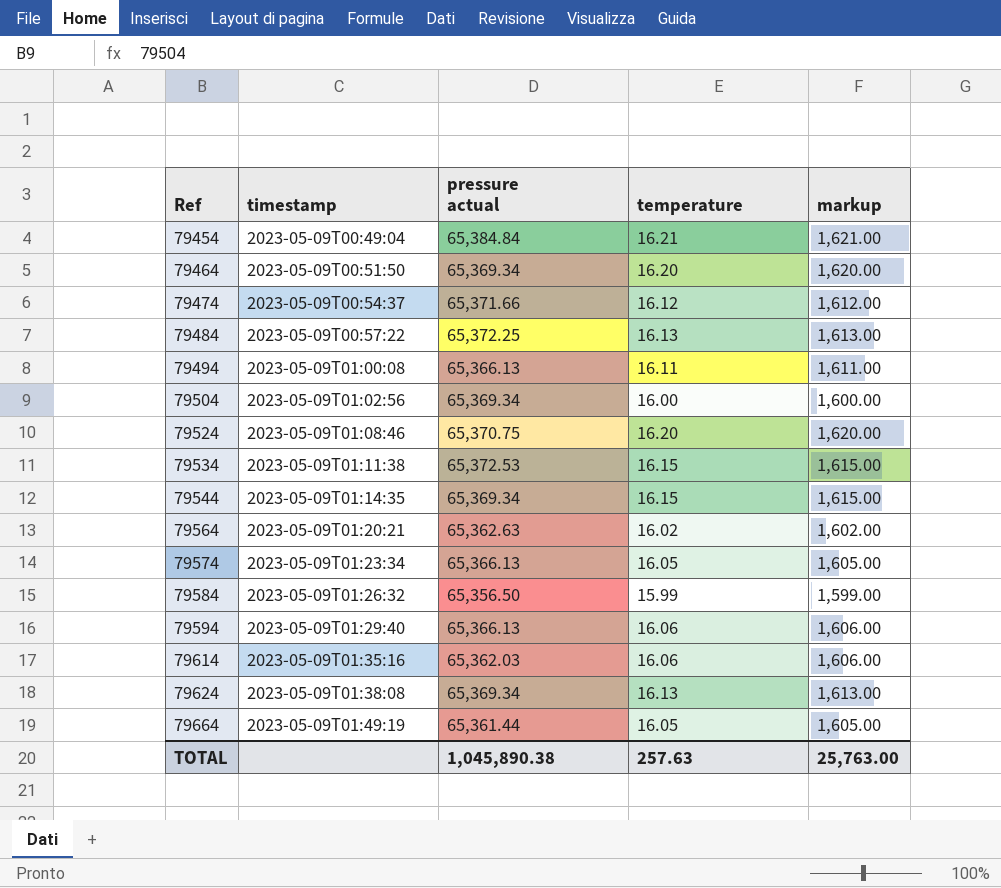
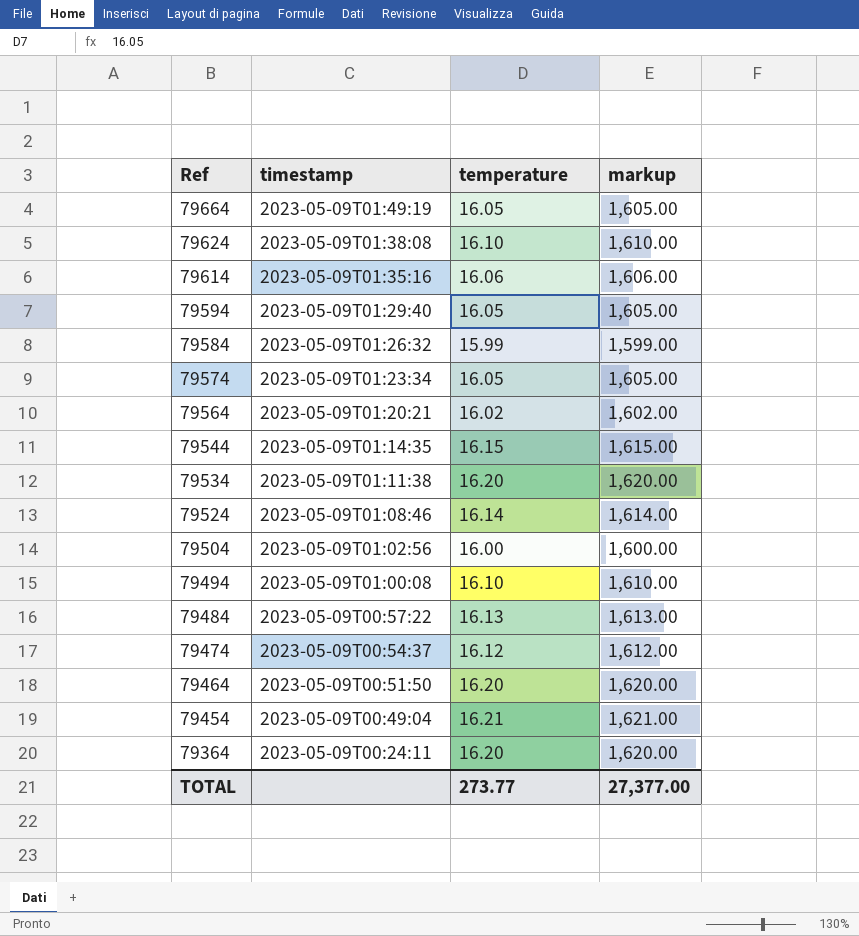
row order: Ref ascending -> Ref descending
column pressure actual | position: 3 -> none
79624 | temperature: 16.13 -> 16.10
79624 | markup: 1,613.00 -> 1,610.00
79594 | temperature: 16.06 -> 16.05
79594 | markup: 1,606.00 -> 1,605.00
79534 | temperature: 16.15 -> 16.20
79534 | markup: 1,615.00 -> 1,620.00
79524 | temperature: 16.20 -> 16.14
79524 | markup: 1,620.00 -> 1,614.00
79494 | temperature: 16.11 -> 16.10
79494 | markup: 1,611.00 -> 1,610.00
row 79364: none -> 2023-05-09T00:24:11 | 16.20 | 1,620.00
TOTAL | temperature: 257.63 -> 273.77
TOTAL | markup: 25,763.00 -> 27,377.00

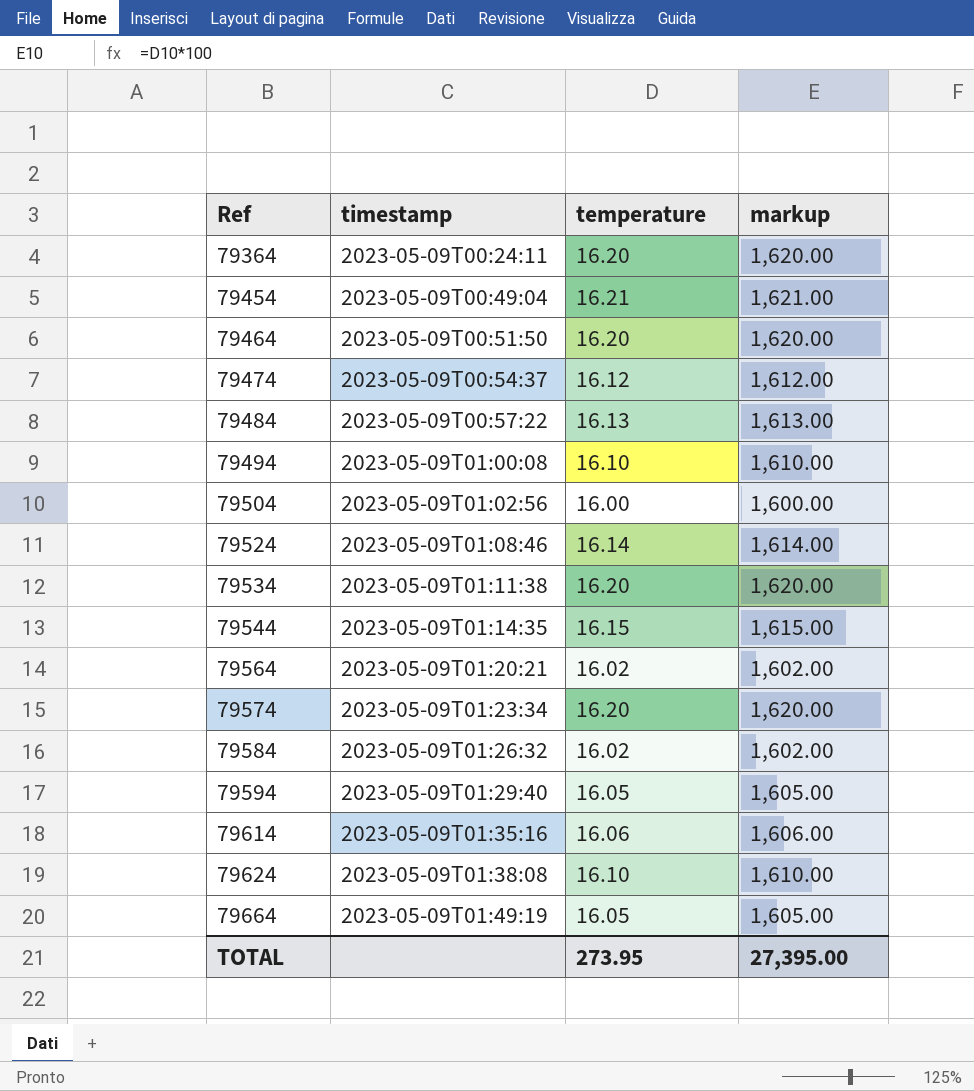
row order: Ref descending -> Ref ascending
79574 | temperature: 16.05 -> 16.20
79574 | markup: 1,605.00 -> 1,620.00
79584 | temperature: 15.99 -> 16.02
79584 | markup: 1,599.00 -> 1,602.00
TOTAL | temperature: 273.77 -> 273.95
TOTAL | markup: 27,377.00 -> 27,395.00

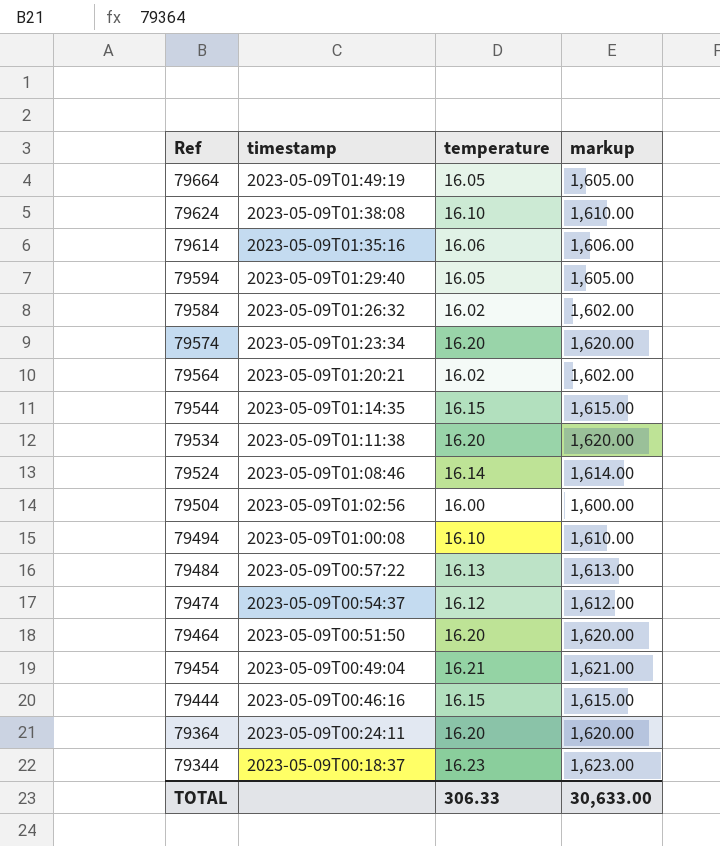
row order: Ref ascending -> Ref descending
row 79444: none -> 2023-05-09T00:46:16 | 16.15 | 1,615.00
row 79344: none -> 2023-05-09T00:18:37 | 16.23 | 1,623.00
TOTAL | temperature: 273.95 -> 306.33
TOTAL | markup: 27,395.00 -> 30,633.00

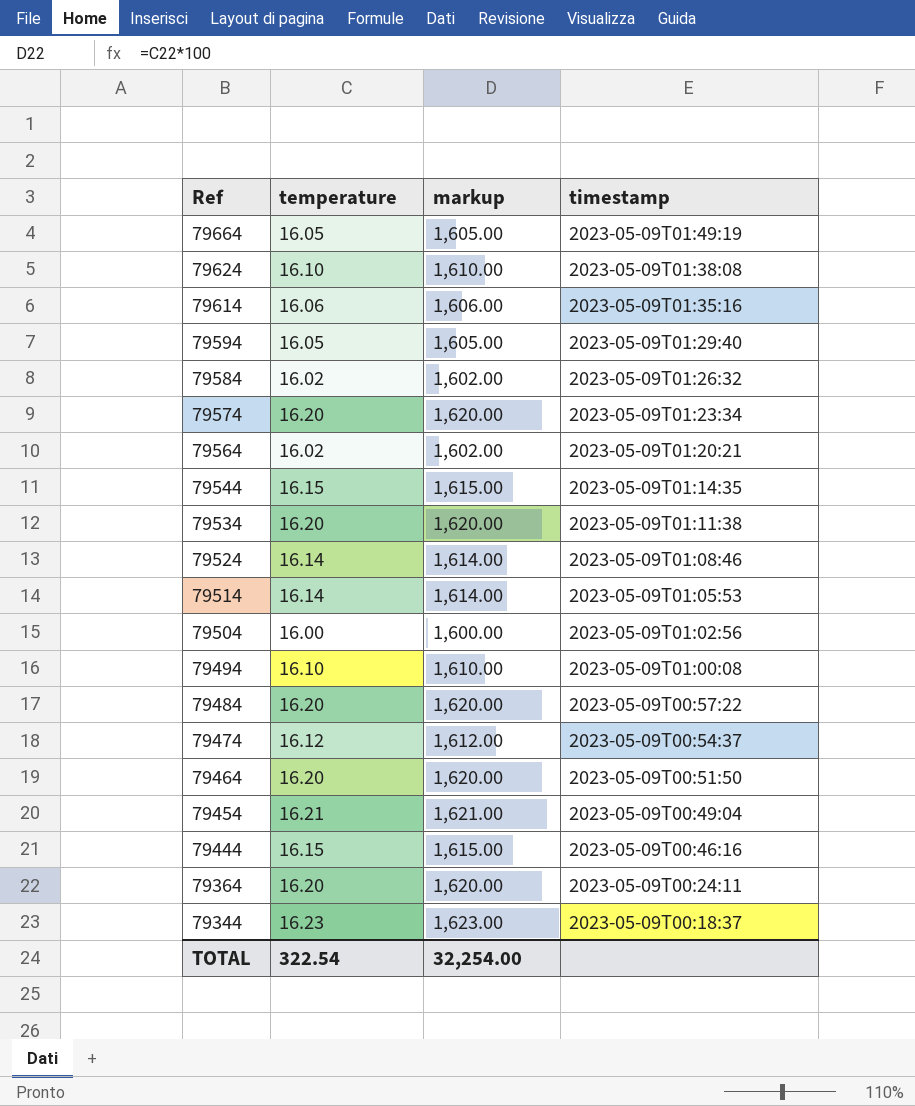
column timestamp | position: 2 -> 4
row 79514: none -> 16.14 | 1,614.00 | 2023-05-09T01:05:53
79484 | temperature: 16.13 -> 16.20
79484 | markup: 1,613.00 -> 1,620.00
TOTAL | temperature: 306.33 -> 322.54
TOTAL | markup: 30,633.00 -> 32,254.00

